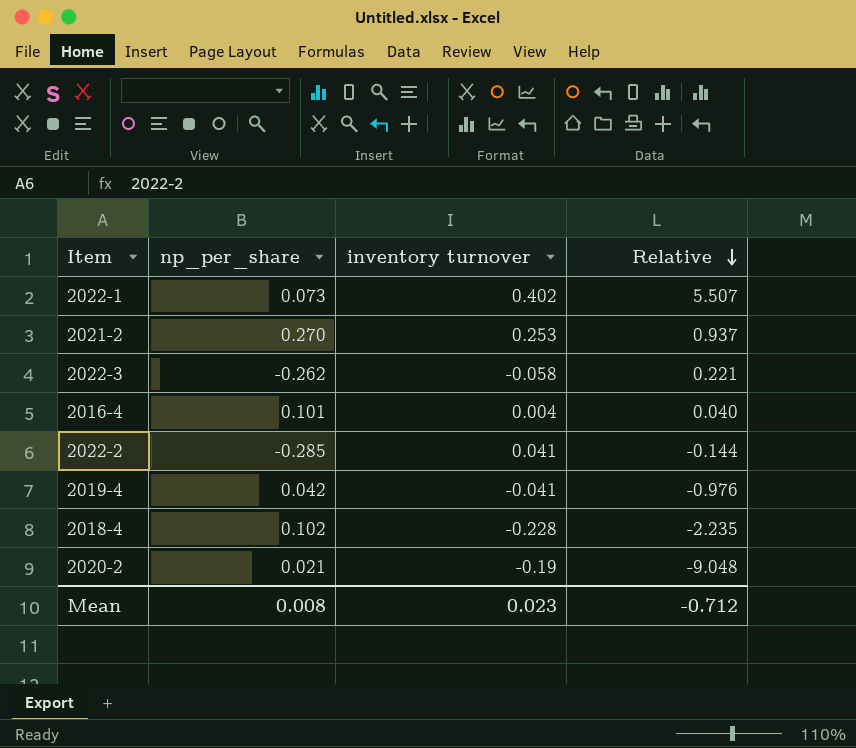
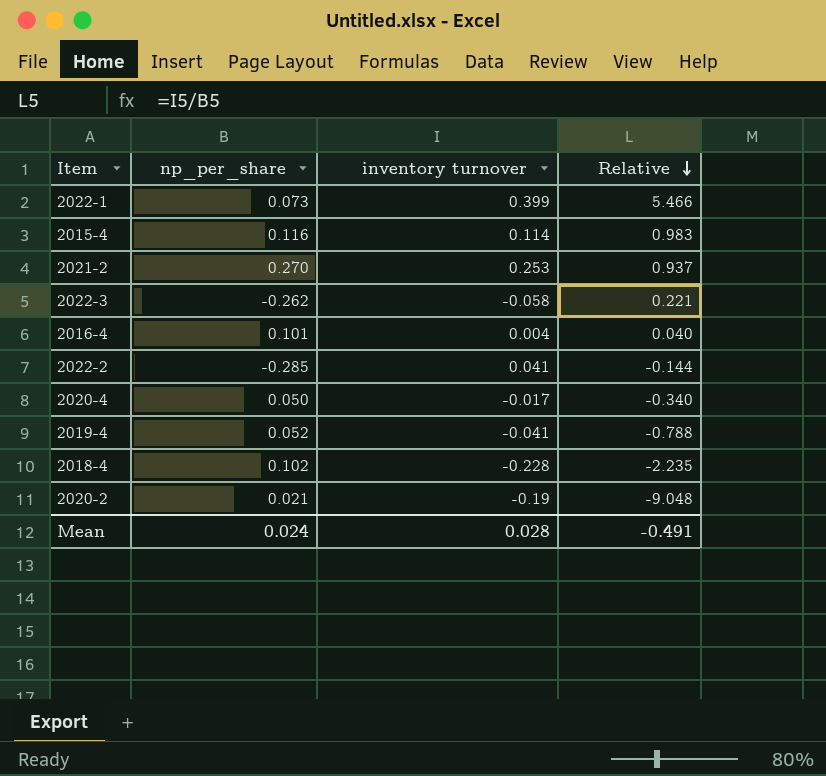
2022-1 | inventory turnover: 0.402 -> 0.399
2022-1 | Relative: 5.507 -> 5.466
row 2015-4: none -> 0.116 | 0.114 | 0.983
row 2020-4: none -> 0.050 | -0.017 | -0.340
2019-4 | np_per_share: 0.042 -> 0.052
2019-4 | Relative: -0.976 -> -0.788
Mean | np_per_share: 0.008 -> 0.024
Mean | inventory turnover: 0.023 -> 0.028
Mean | Relative: -0.712 -> -0.491

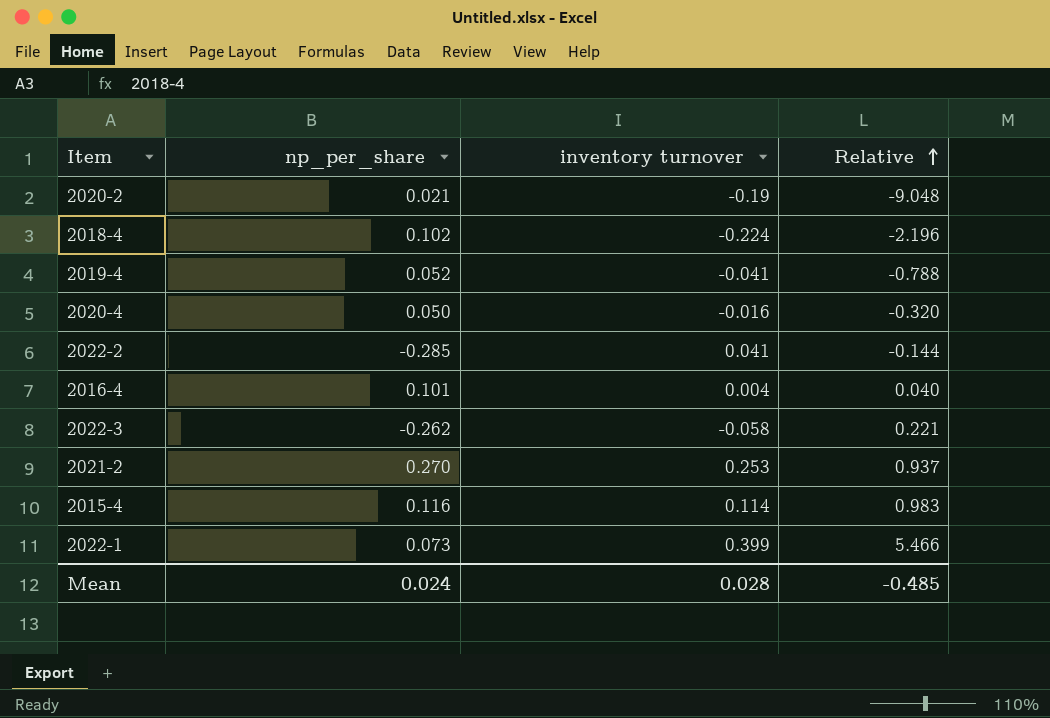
row order: Relative descending -> Relative ascending
2018-4 | inventory turnover: -0.228 -> -0.224
2018-4 | Relative: -2.235 -> -2.196
2020-4 | inventory turnover: -0.017 -> -0.016
2020-4 | Relative: -0.340 -> -0.320
Mean | Relative: -0.491 -> -0.485

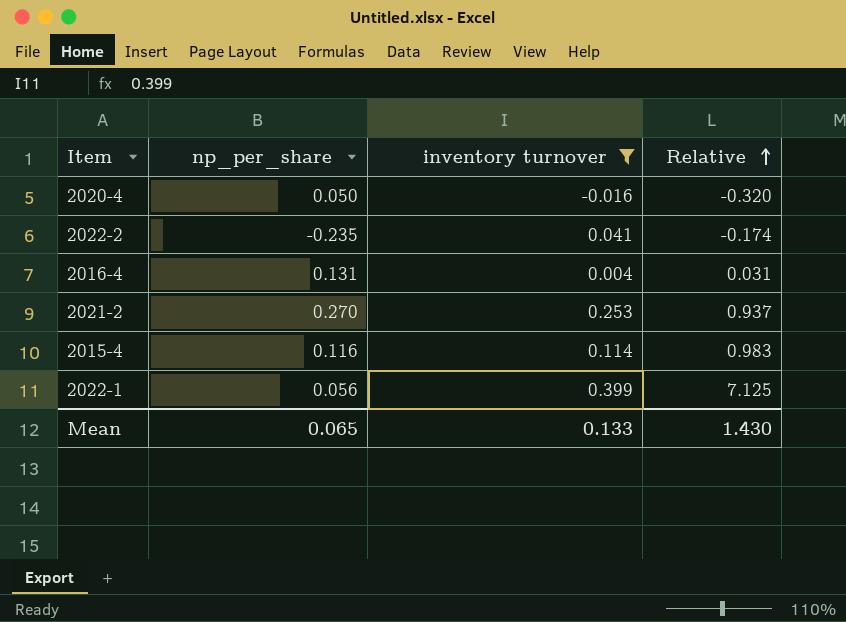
filter: none -> inventory turnover >= -0.016
2022-2 | np_per_share: -0.285 -> -0.235
2022-2 | Relative: -0.144 -> -0.174
2016-4 | np_per_share: 0.101 -> 0.131
2016-4 | Relative: 0.040 -> 0.031
2022-1 | np_per_share: 0.073 -> 0.056
2022-1 | Relative: 5.466 -> 7.125
Mean | np_per_share: 0.024 -> 0.065
Mean | inventory turnover: 0.028 -> 0.133
Mean | Relative: -0.485 -> 1.430

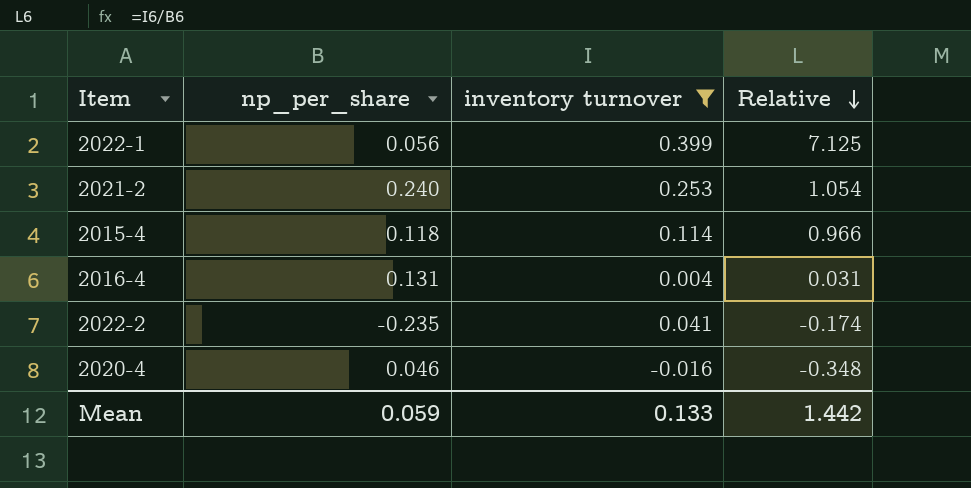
row order: Relative ascending -> Relative descending
2021-2 | np_per_share: 0.270 -> 0.240
2021-2 | Relative: 0.937 -> 1.054
2015-4 | np_per_share: 0.116 -> 0.118
2015-4 | Relative: 0.983 -> 0.966
2020-4 | np_per_share: 0.050 -> 0.046
2020-4 | Relative: -0.320 -> -0.348
Mean | np_per_share: 0.065 -> 0.059
Mean | Relative: 1.430 -> 1.442

